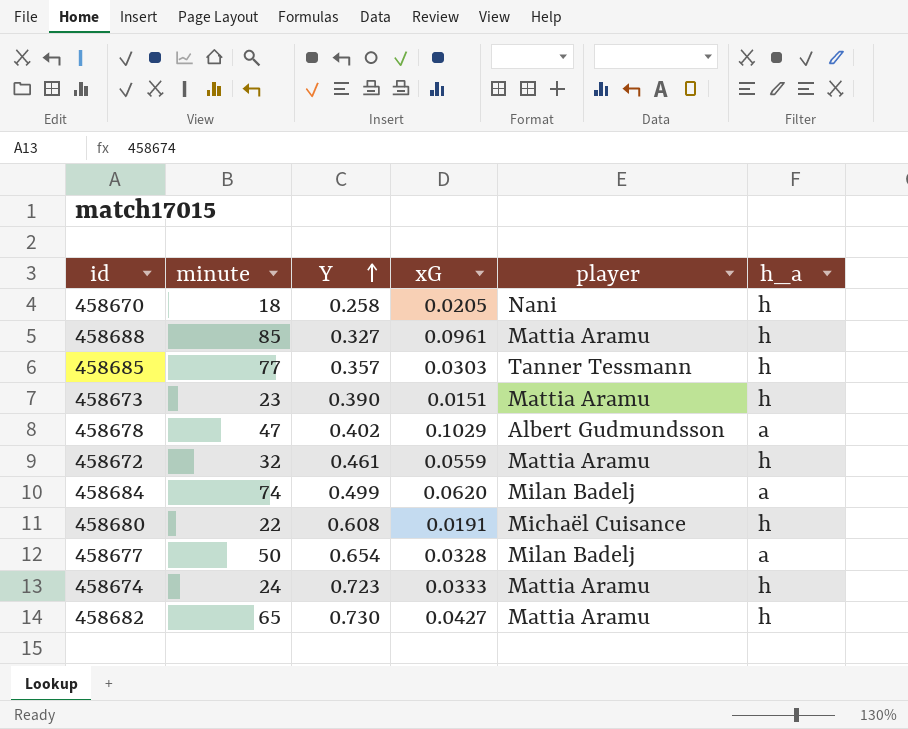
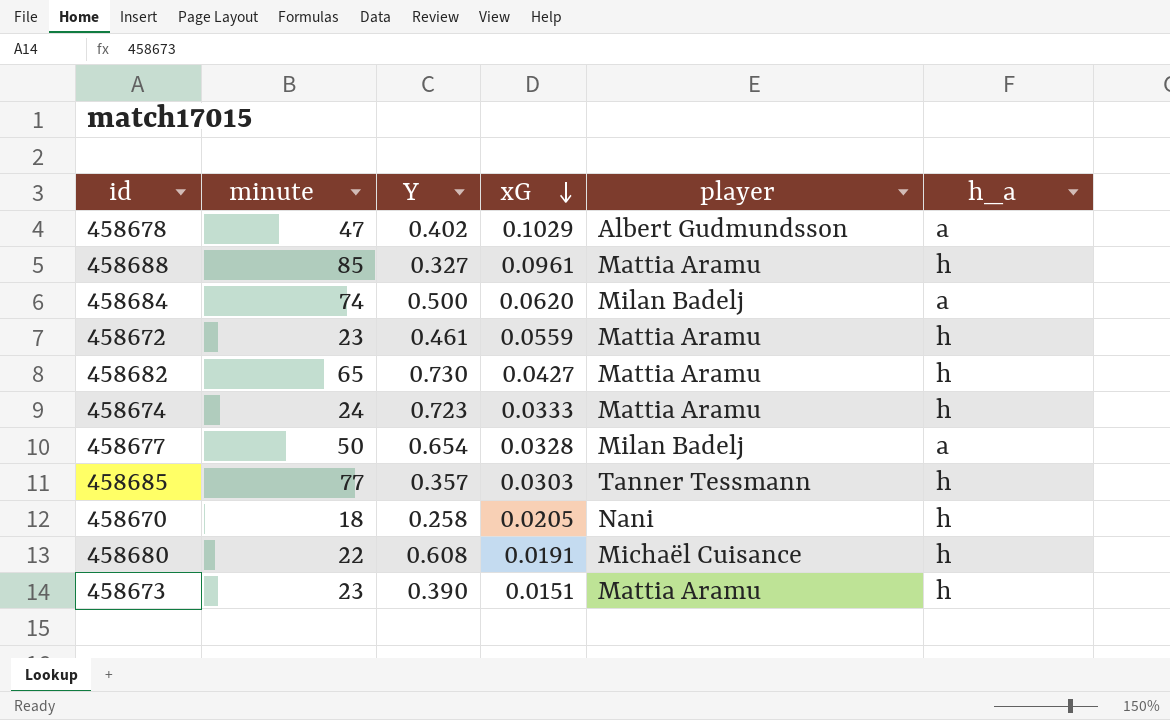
row order: Y ascending -> xG descending
458684 | Y: 0.499 -> 0.500
458672 | minute: 32 -> 23

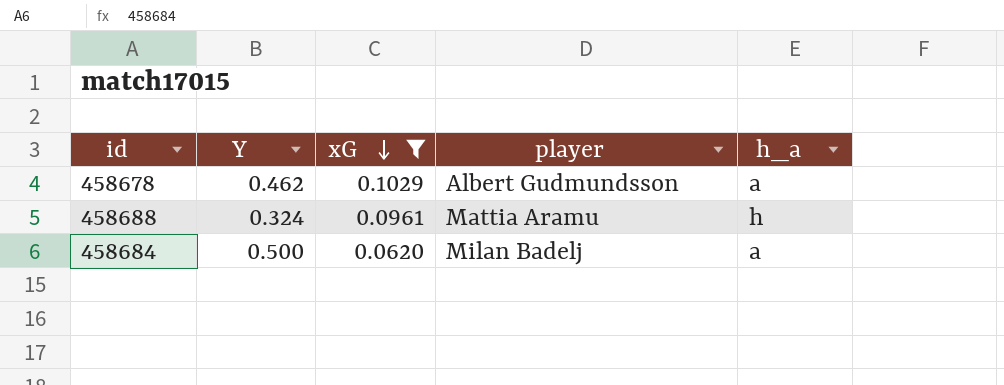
filter: none -> xG >= 0.0620
column minute | position: 2 -> none
458678 | Y: 0.402 -> 0.462
458688 | Y: 0.327 -> 0.324

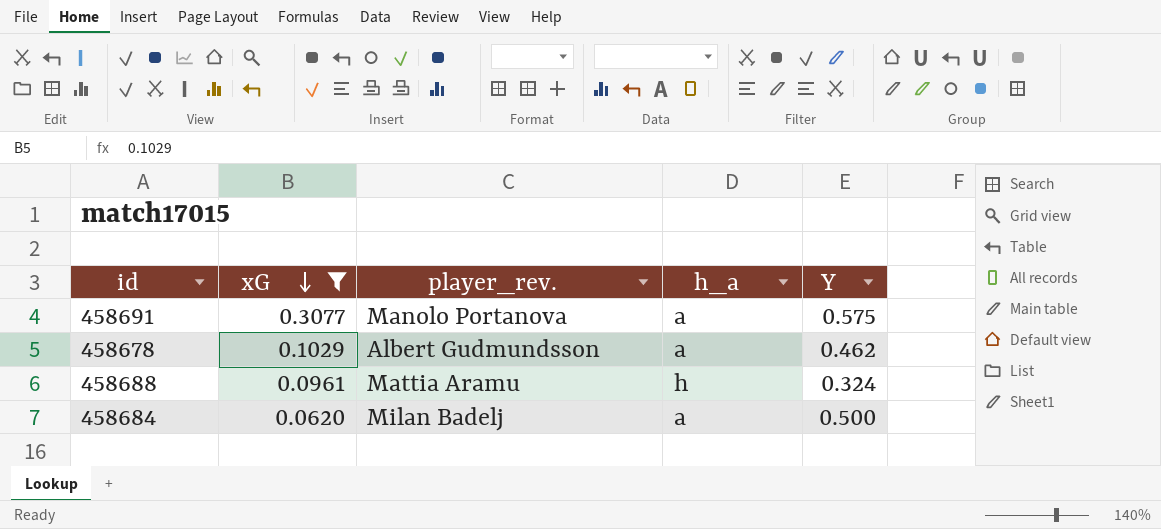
column name: player -> player_rev.
column Y | position: 2 -> 5
row 458691: none -> 0.3077 | Manolo Portanova | a | 0.575

